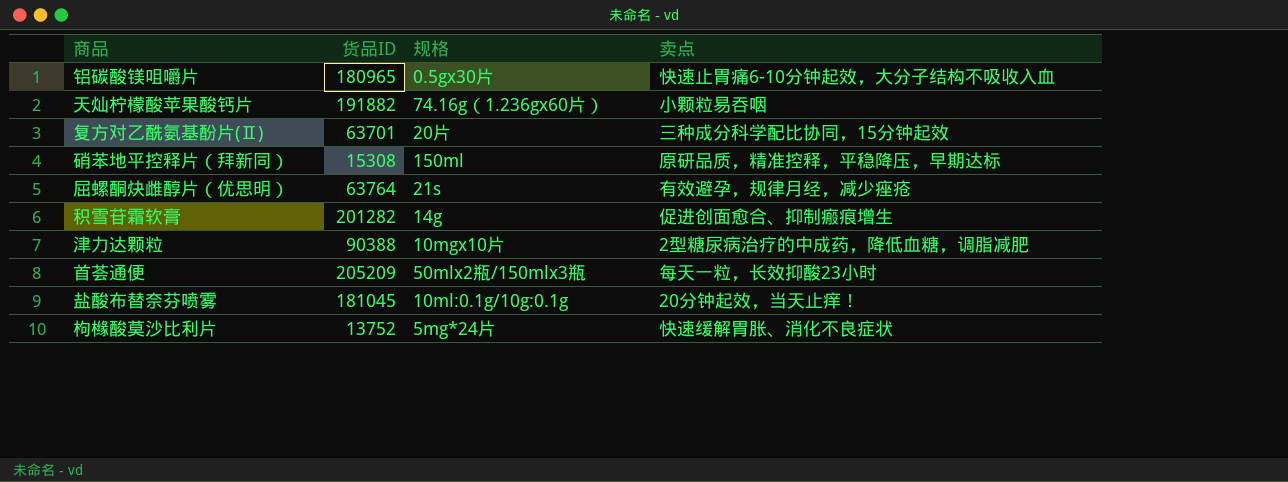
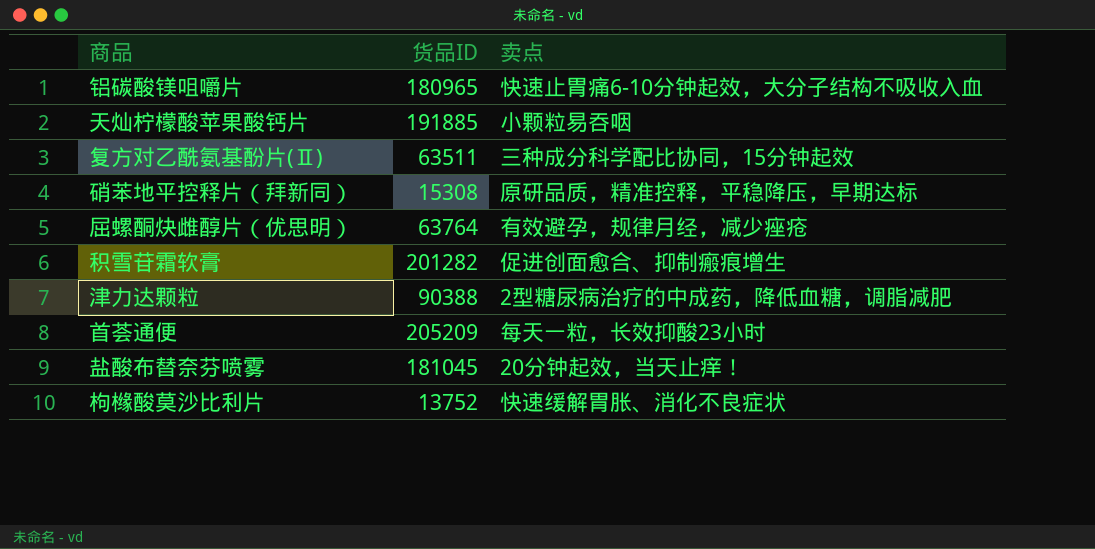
column 规格 | position: 3 -> none
天灿柠檬酸苹果酸钙片 | 货品ID: 191882 -> 191885
复方对乙酰氨基酚片(Ⅱ) | 货品ID: 63701 -> 63511

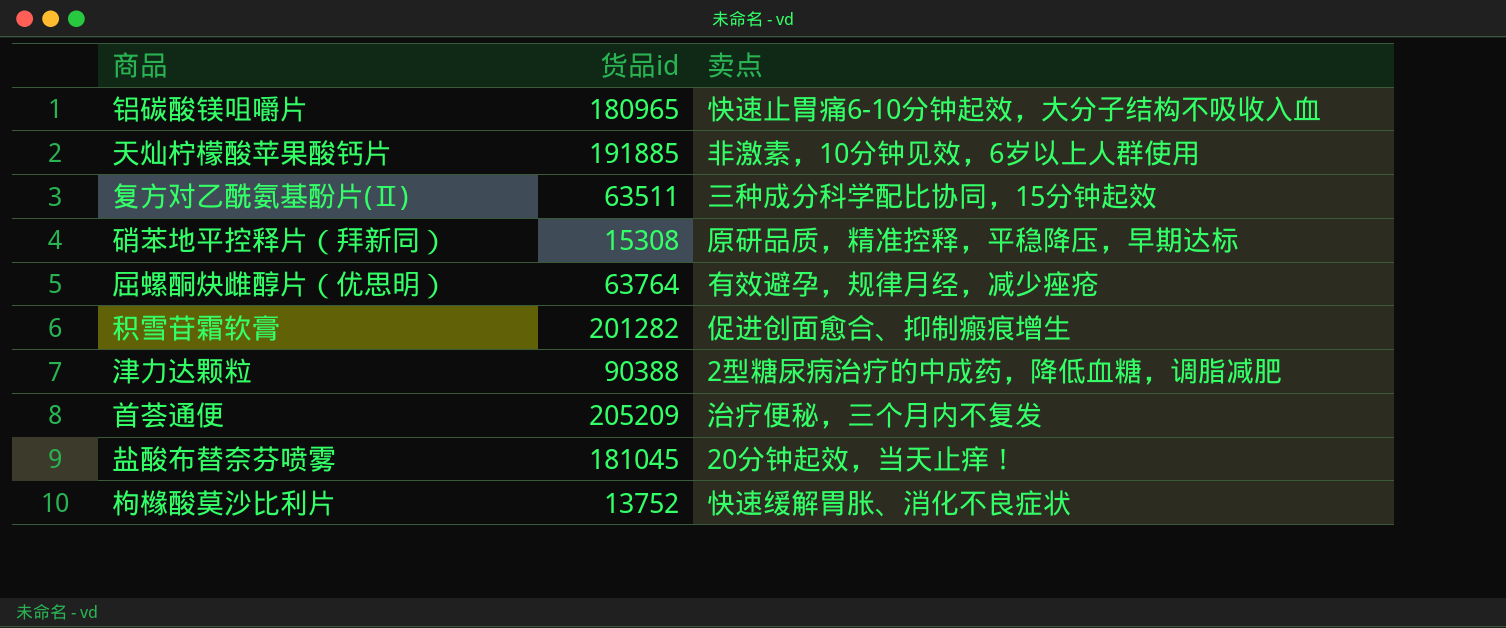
column name: 货品ID -> 货品id
天灿柠檬酸苹果酸钙片 | 卖点: 小颗粒易吞咽 -> 非激素，10分钟见效，6岁以上人群使用
首荟通便 | 卖点: 每天一粒，长效抑酸23小时 -> 治疗便秘，三个月内不复发

